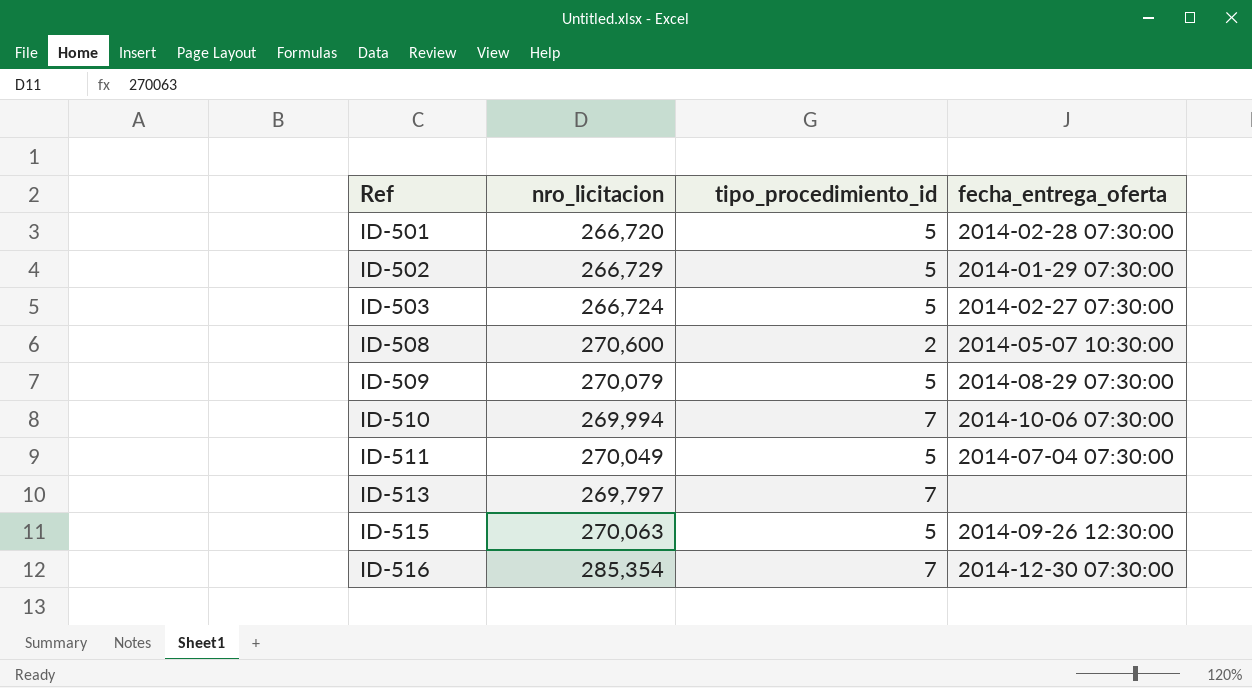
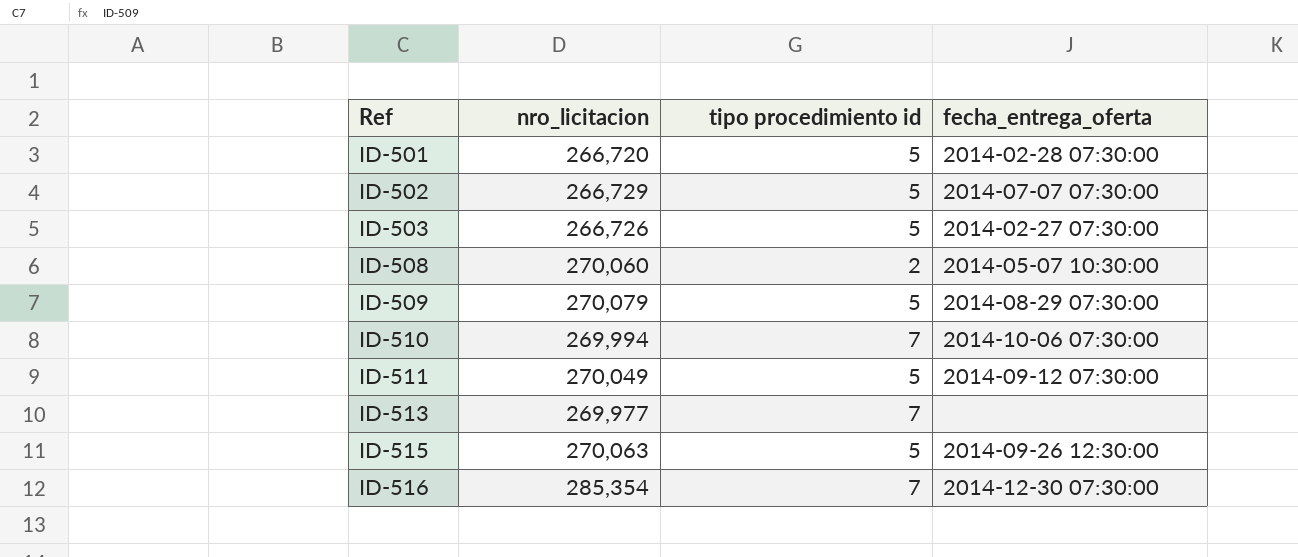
column name: tipo_procedimiento_id -> tipo procedimiento id
ID-502 | fecha_entrega_oferta: 2014-01-29 07:30:00 -> 2014-07-07 07:30:00
ID-503 | nro_licitacion: 266,724 -> 266,726
ID-508 | nro_licitacion: 270,600 -> 270,060
ID-511 | fecha_entrega_oferta: 2014-07-04 07:30:00 -> 2014-09-12 07:30:00
ID-513 | nro_licitacion: 269,797 -> 269,977

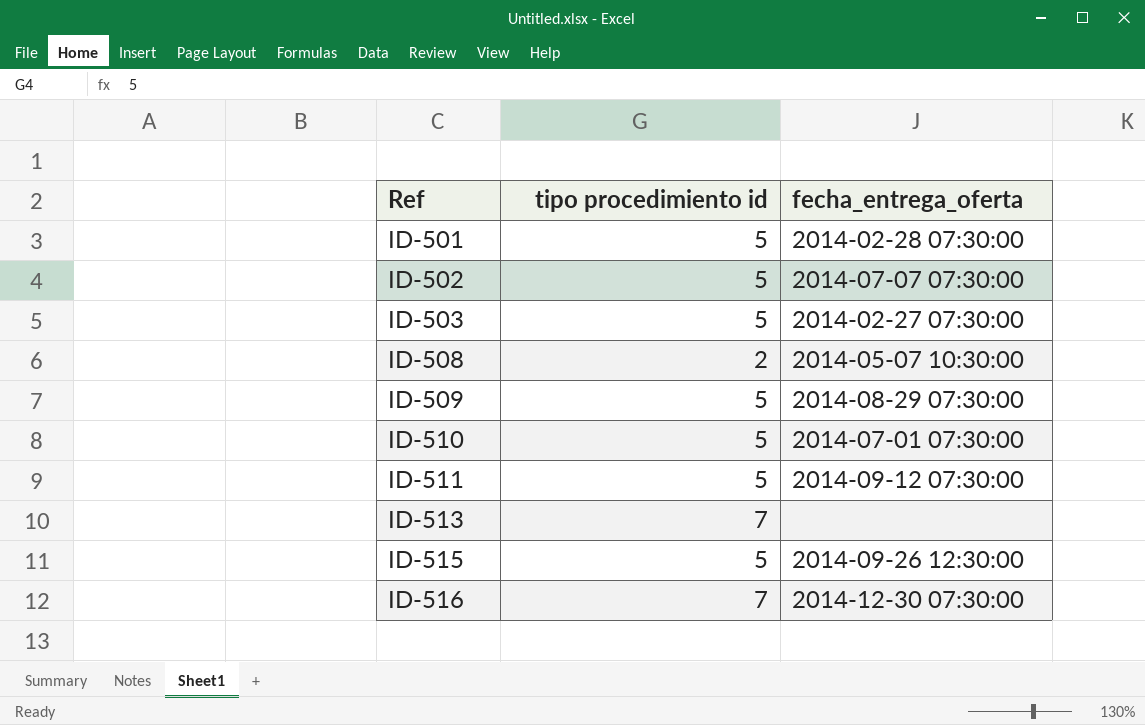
column nro_licitacion | position: 2 -> none
ID-510 | tipo procedimiento id: 7 -> 5
ID-510 | fecha_entrega_oferta: 2014-10-06 07:30:00 -> 2014-07-01 07:30:00

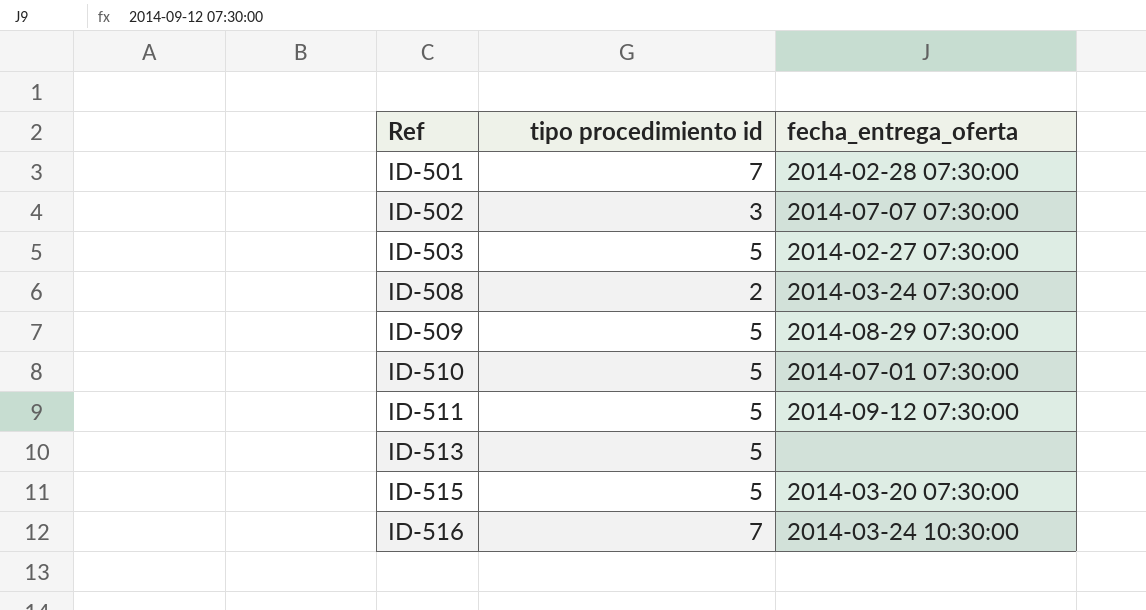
ID-501 | tipo procedimiento id: 5 -> 7
ID-502 | tipo procedimiento id: 5 -> 3
ID-508 | fecha_entrega_oferta: 2014-05-07 10:30:00 -> 2014-03-24 07:30:00
ID-513 | tipo procedimiento id: 7 -> 5
ID-515 | fecha_entrega_oferta: 2014-09-26 12:30:00 -> 2014-03-20 07:30:00
ID-516 | fecha_entrega_oferta: 2014-12-30 07:30:00 -> 2014-03-24 10:30:00

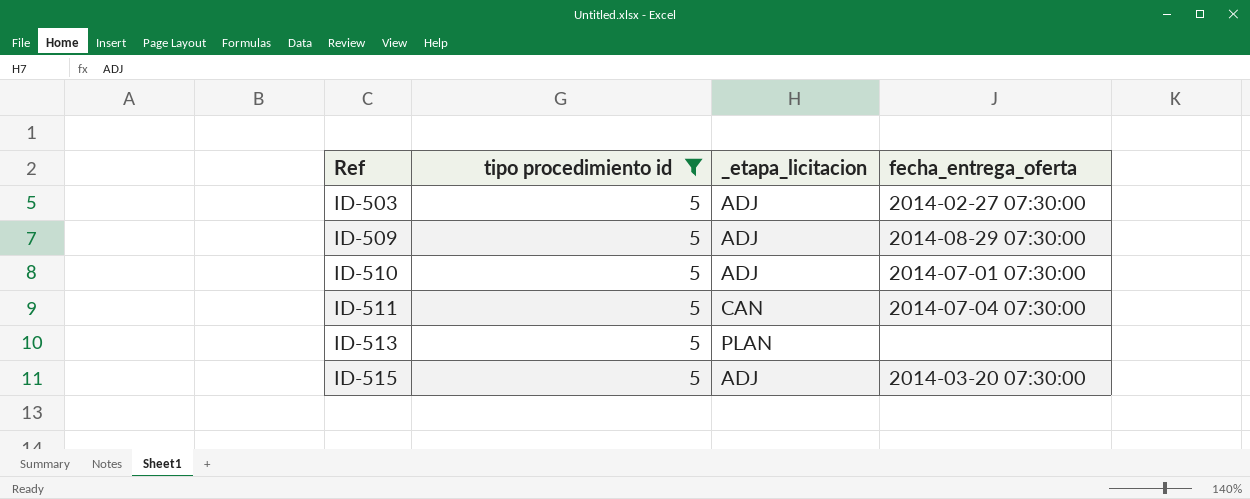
filter: none -> tipo procedimiento id = 5
column _etapa_licitacion | position: none -> 3
ID-511 | fecha_entrega_oferta: 2014-09-12 07:30:00 -> 2014-07-04 07:30:00

